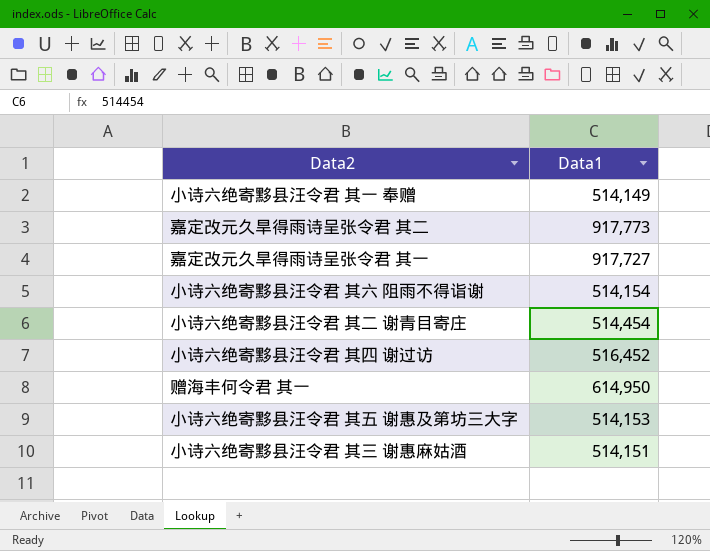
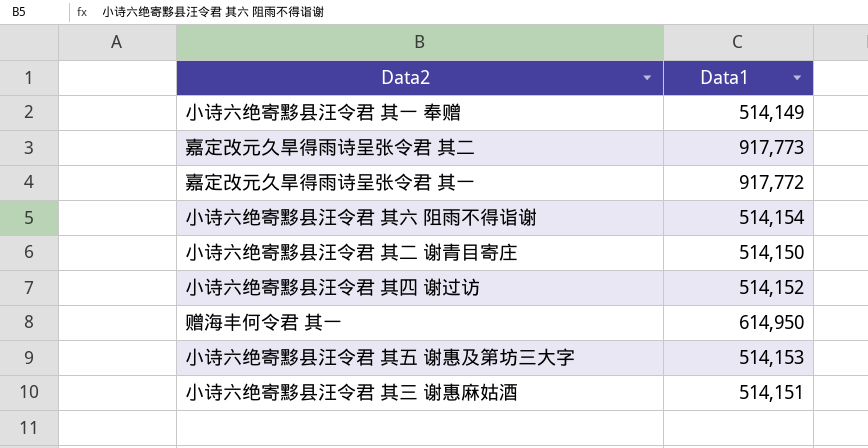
嘉定改元久旱得雨诗呈张令君 其一 | Data1: 917,727 -> 917,772
小诗六绝寄黟县汪令君 其二 谢青目寄庄 | Data1: 514,454 -> 514,150
小诗六绝寄黟县汪令君 其四 谢过访 | Data1: 516,452 -> 514,152

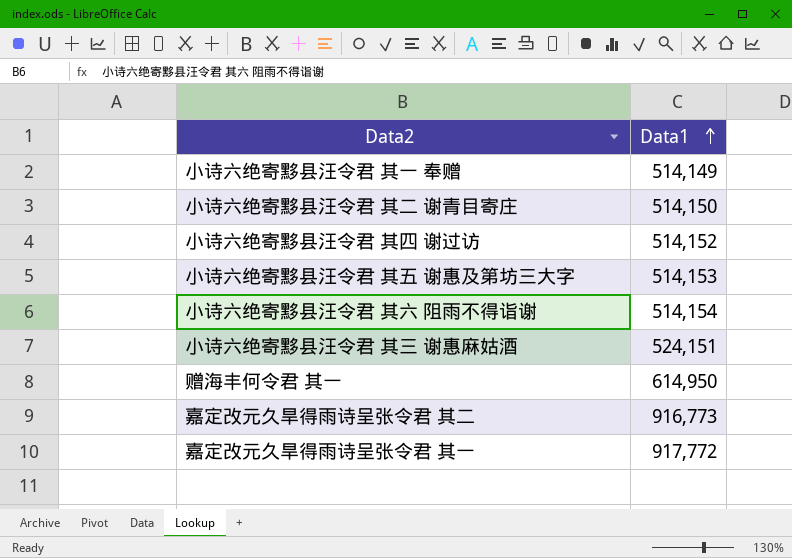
row order: none -> Data1 ascending
小诗六绝寄黟县汪令君 其三 谢惠麻姑酒 | Data1: 514,151 -> 524,151
嘉定改元久旱得雨诗呈张令君 其二 | Data1: 917,773 -> 916,773

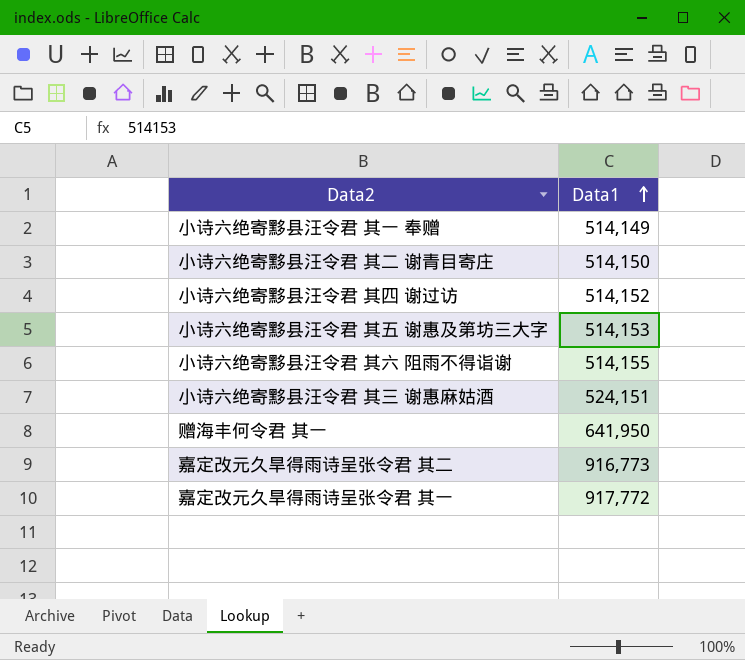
小诗六绝寄黟县汪令君 其六 阻雨不得诣谢 | Data1: 514,154 -> 514,155
赠海丰何令君 其一 | Data1: 614,950 -> 641,950

